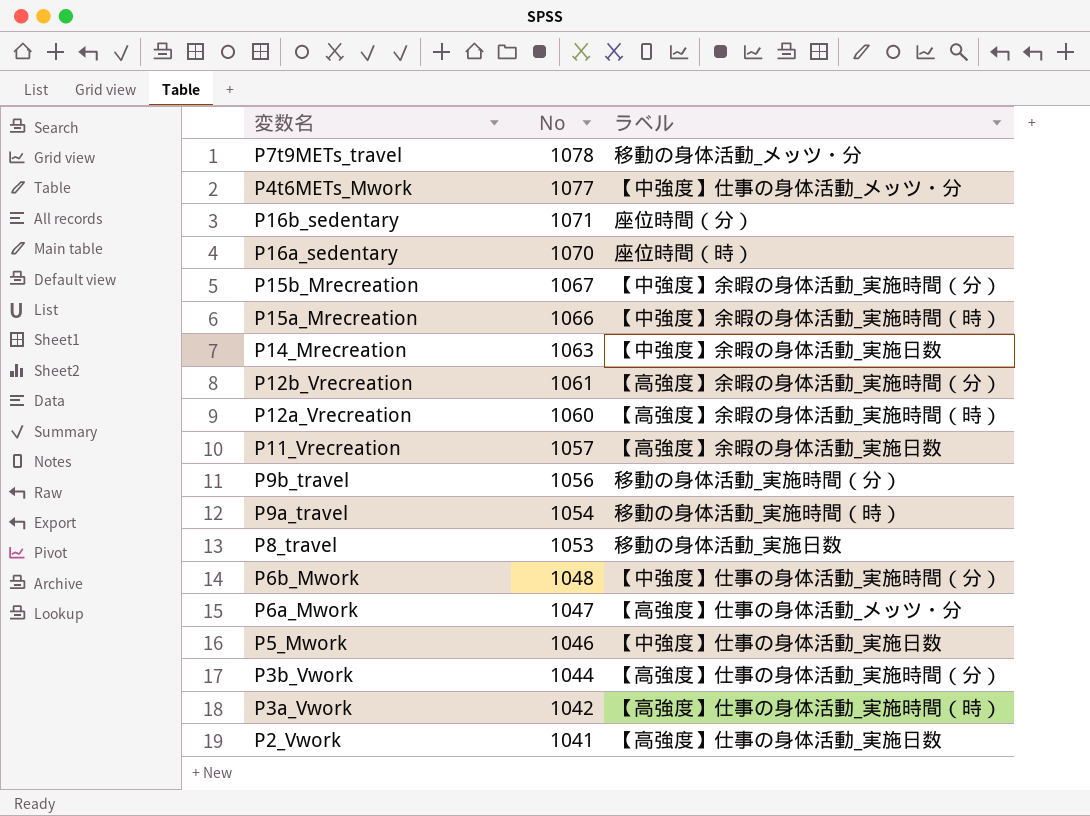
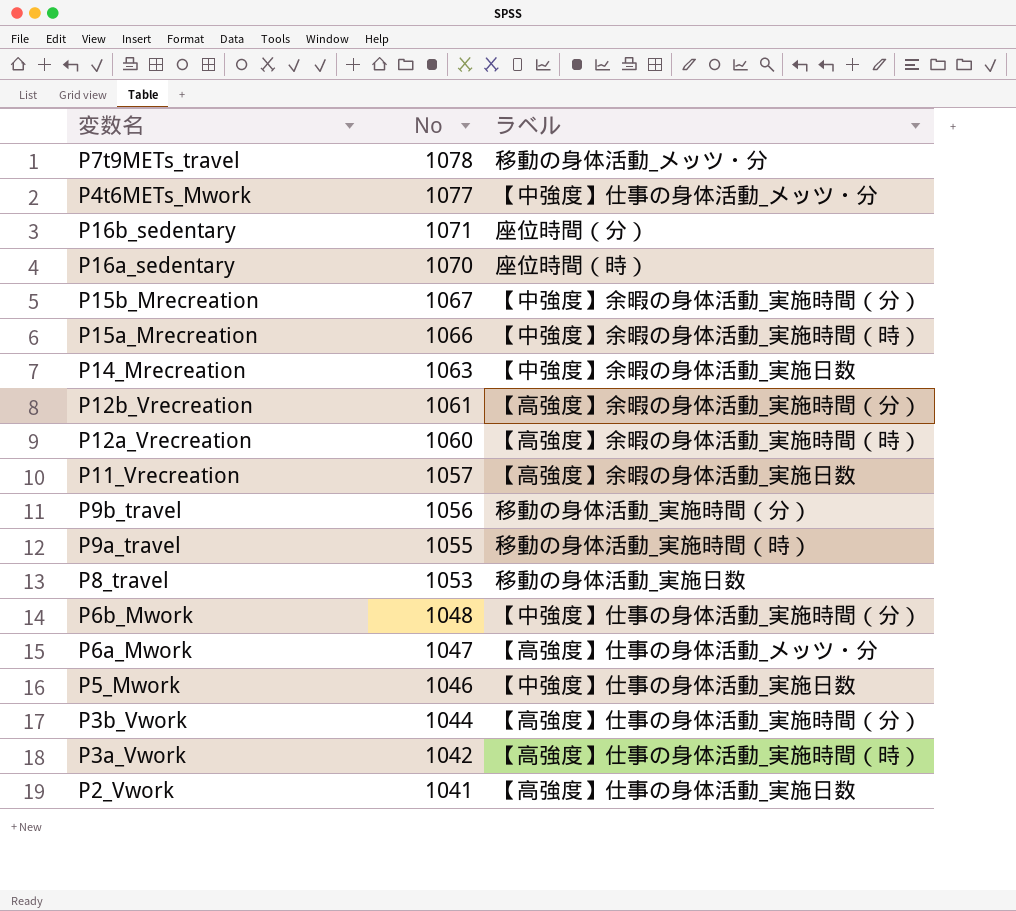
P9a_travel | No: 1054 -> 1055

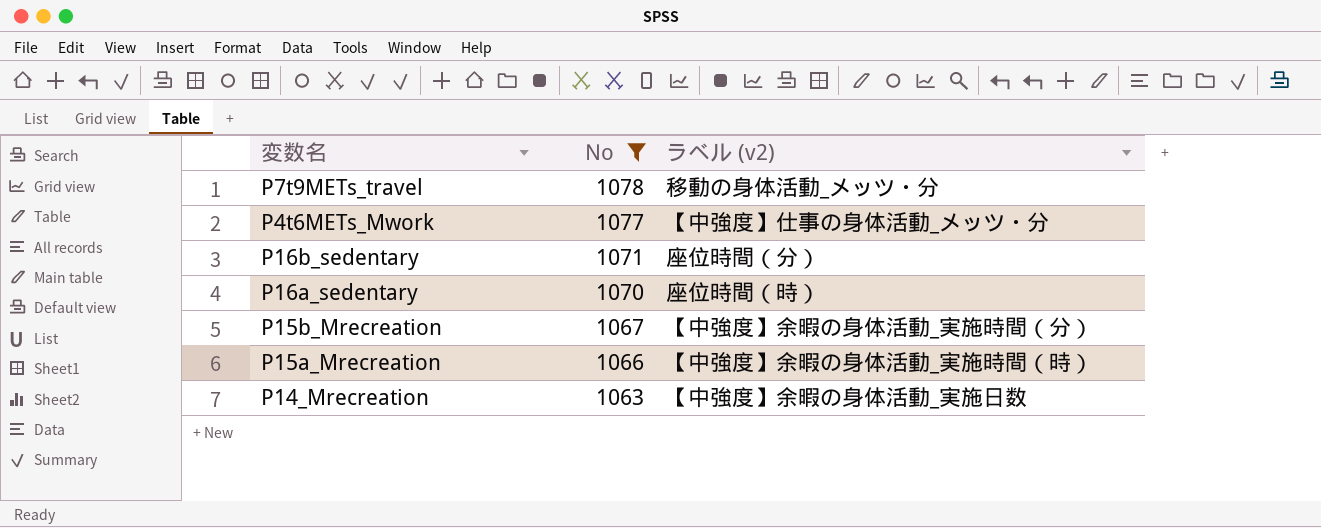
filter: none -> No >= 1063
column name: ラベル -> ラベル (v2)

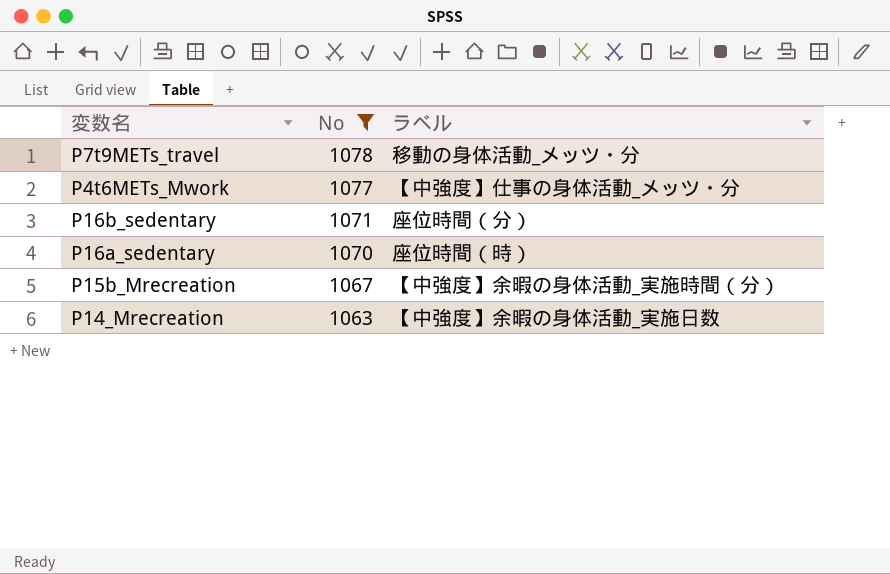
column name: ラベル (v2) -> ラベル
row P15a_Mrecreation: 1066 | 【中強度】余暇の身体活動_実施時間（時） -> none

